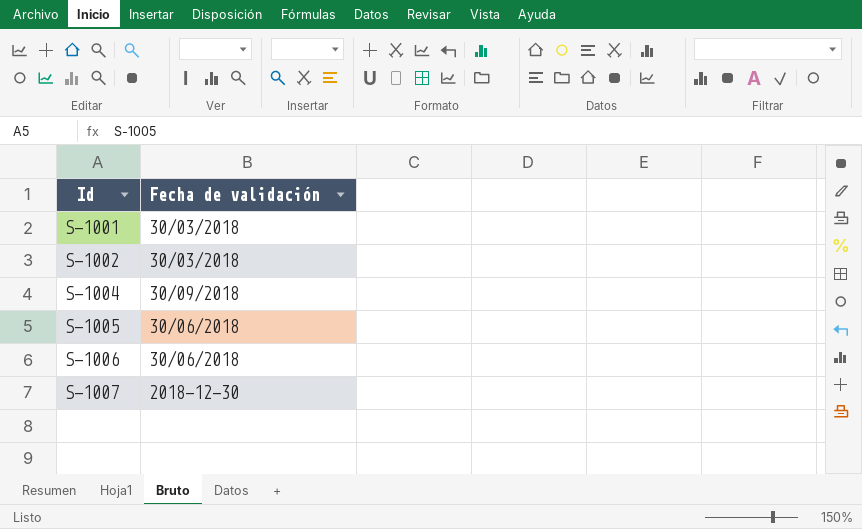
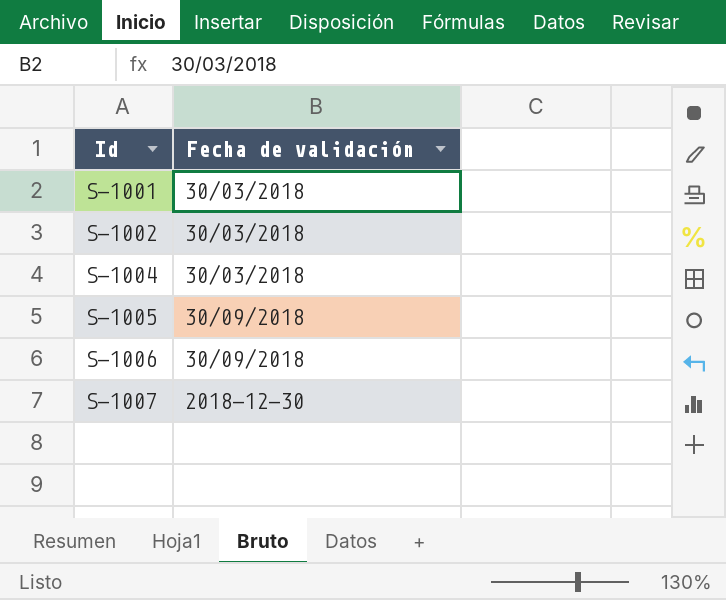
S-1004 | Fecha de validación: 30/09/2018 -> 30/03/2018
S-1005 | Fecha de validación: 30/06/2018 -> 30/09/2018
S-1006 | Fecha de validación: 30/06/2018 -> 30/09/2018

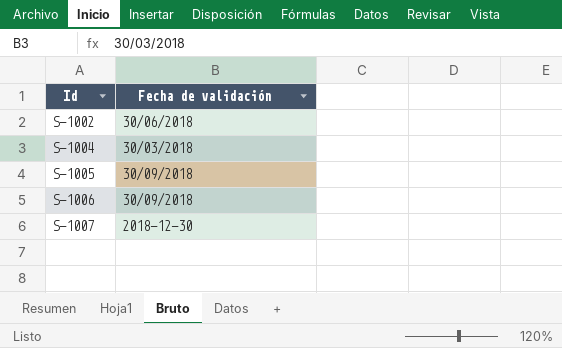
row S-1001: 30/03/2018 -> none
S-1002 | Fecha de validación: 30/03/2018 -> 30/06/2018

